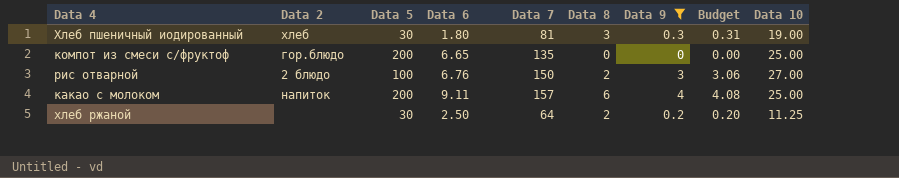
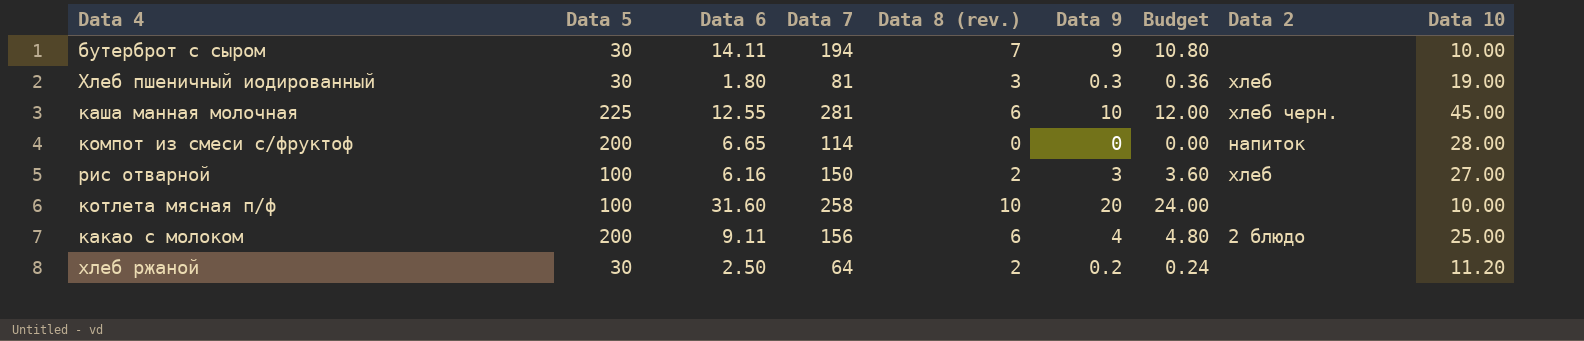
filter: Data 9 <= 4 -> none
column name: Data 8 -> Data 8 (rev.)
column Budget | formula: [Data 9] * 1.02 -> [Data 9] * 1.2
column Data 2 | position: 2 -> 8
компот из смеси с/фруктоф | Data 7: 135 -> 114
компот из смеси с/фруктоф | Data 2: гор.блюдо -> напиток
компот из смеси с/фруктоф | Data 10: 25.00 -> 28.00
рис отварной | Data 6: 6.76 -> 6.16
рис отварной | Data 2: 2 блюдо -> хлеб
какао с молоком | Data 7: 157 -> 156
какао с молоком | Data 2: напиток -> 2 блюдо
хлеб ржаной | Data 10: 11.25 -> 11.20

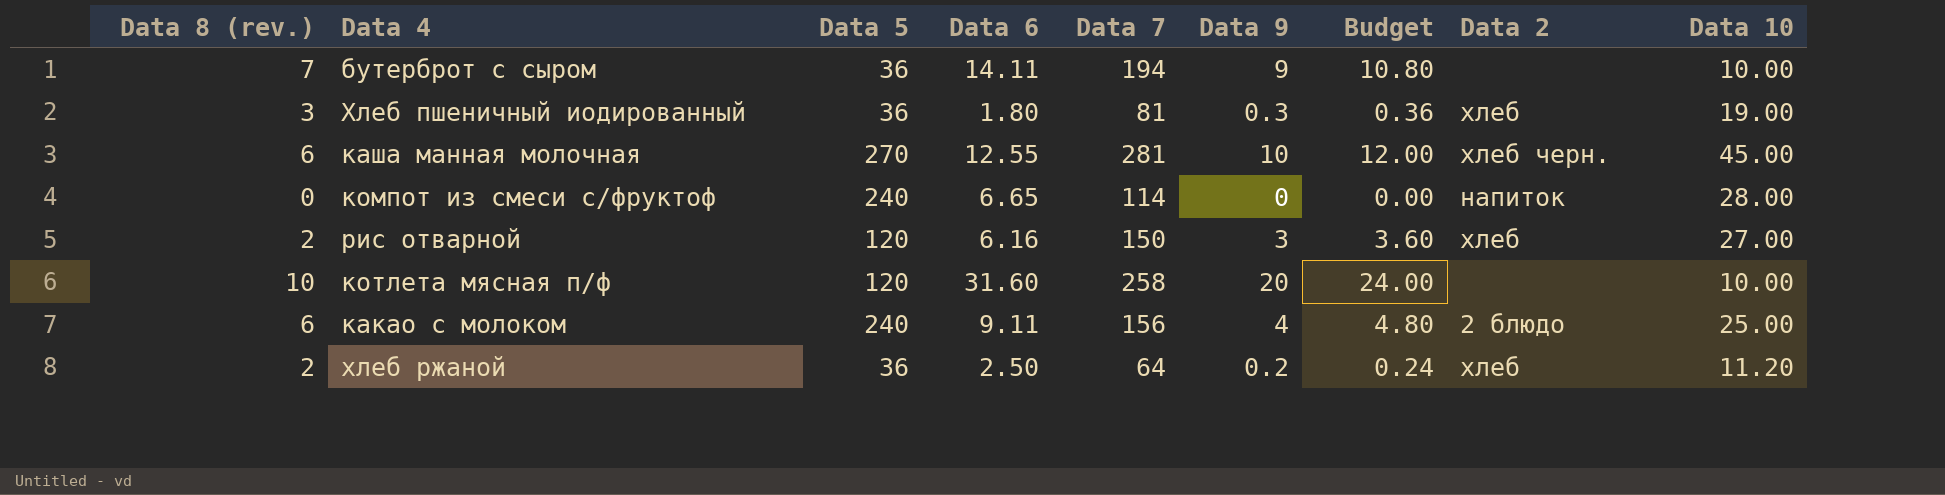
column Data 8 (rev.) | position: 5 -> 1
бутерброт с сыром | Data 5: 30 -> 36
Хлеб пшеничный иодированный | Data 5: 30 -> 36
каша манная молочная | Data 5: 225 -> 270
компот из смеси с/фруктоф | Data 5: 200 -> 240
рис отварной | Data 5: 100 -> 120
котлета мясная п/ф | Data 5: 100 -> 120
какао с молоком | Data 5: 200 -> 240
хлеб ржаной | Data 5: 30 -> 36
хлеб ржаной | Data 2: none -> хлеб

